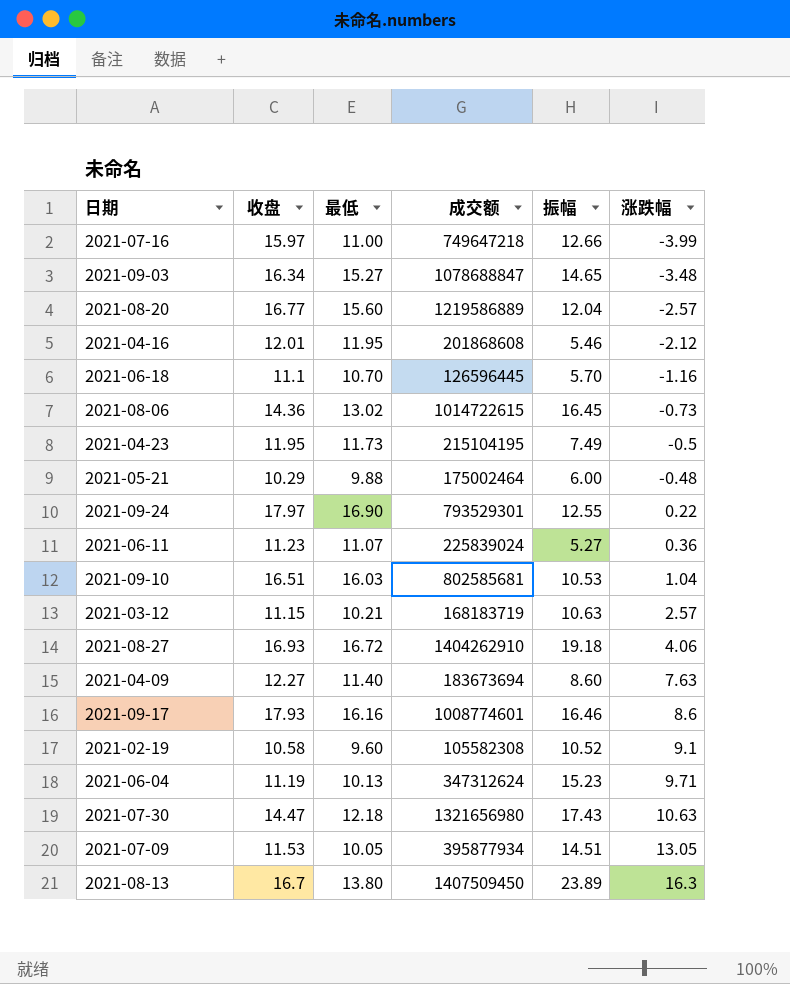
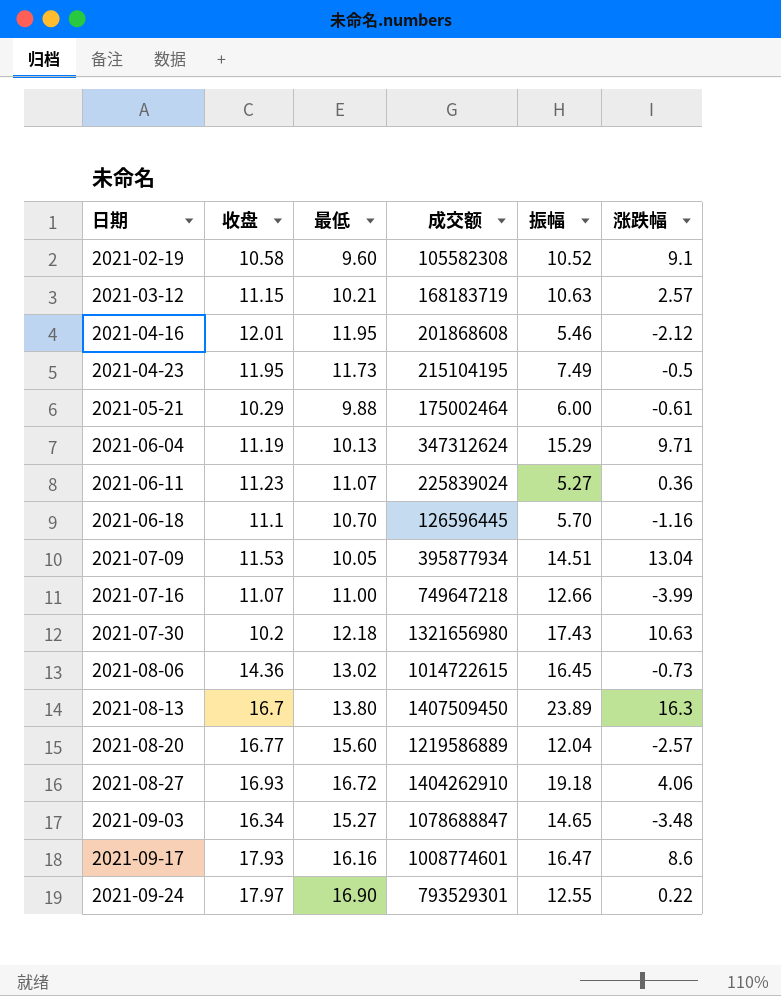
row order: 涨跌幅 ascending -> 日期 ascending
row 2021-09-10: 16.51 | 16.03 | 802585681 | 10.53 | 1.04 -> none
row 2021-04-09: 12.27 | 11.40 | 183673694 | 8.60 | 7.63 -> none
2021-05-21 | 涨跌幅: -0.48 -> -0.61
2021-06-04 | 振幅: 15.23 -> 15.29
2021-07-09 | 涨跌幅: 13.05 -> 13.04
2021-07-16 | 收盘: 15.97 -> 11.07
2021-07-30 | 收盘: 14.47 -> 10.2
2021-09-17 | 振幅: 16.46 -> 16.47

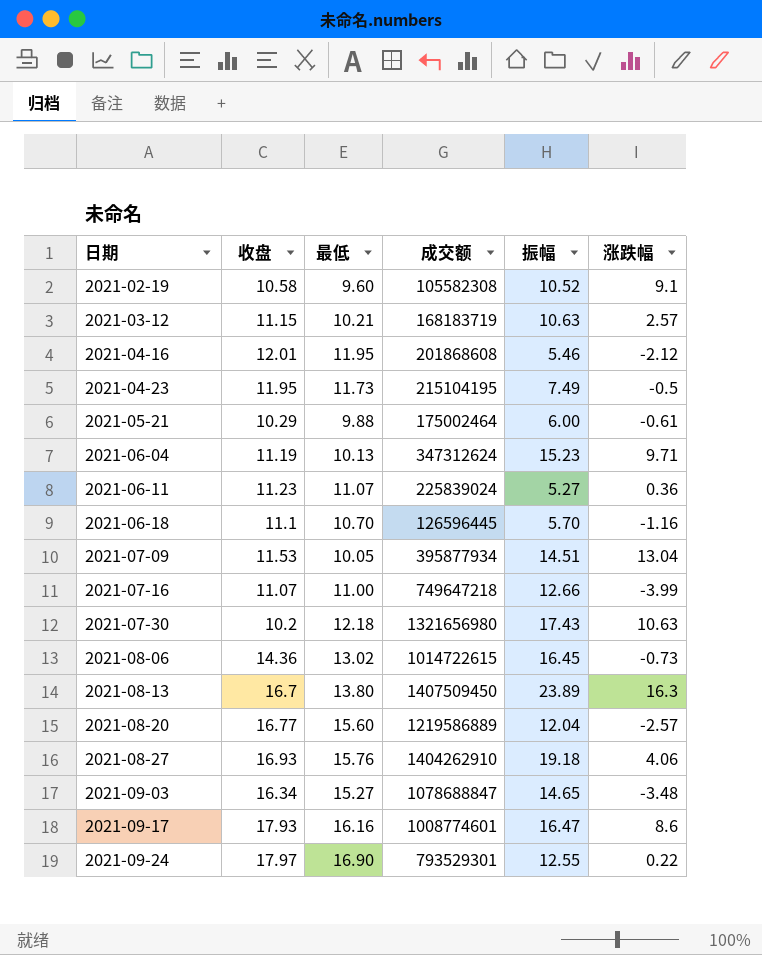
2021-06-04 | 振幅: 15.29 -> 15.23
2021-08-27 | 最低: 16.72 -> 15.76

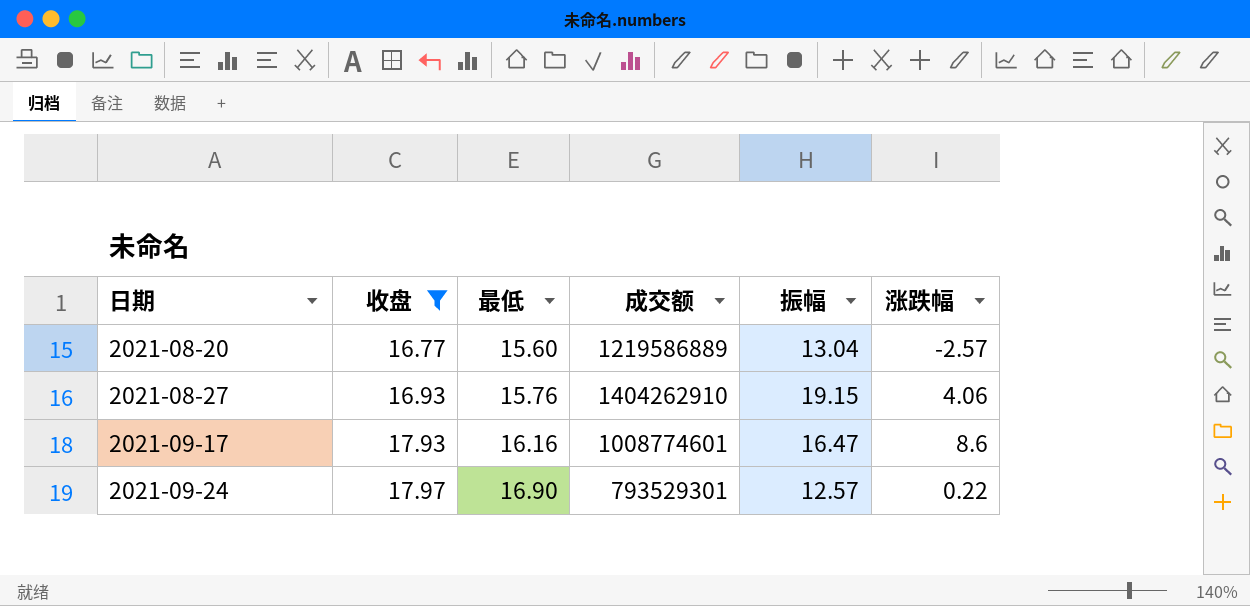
filter: none -> 收盘 >= 16.77
2021-08-20 | 振幅: 12.04 -> 13.04
2021-08-27 | 振幅: 19.18 -> 19.15
2021-09-24 | 振幅: 12.55 -> 12.57

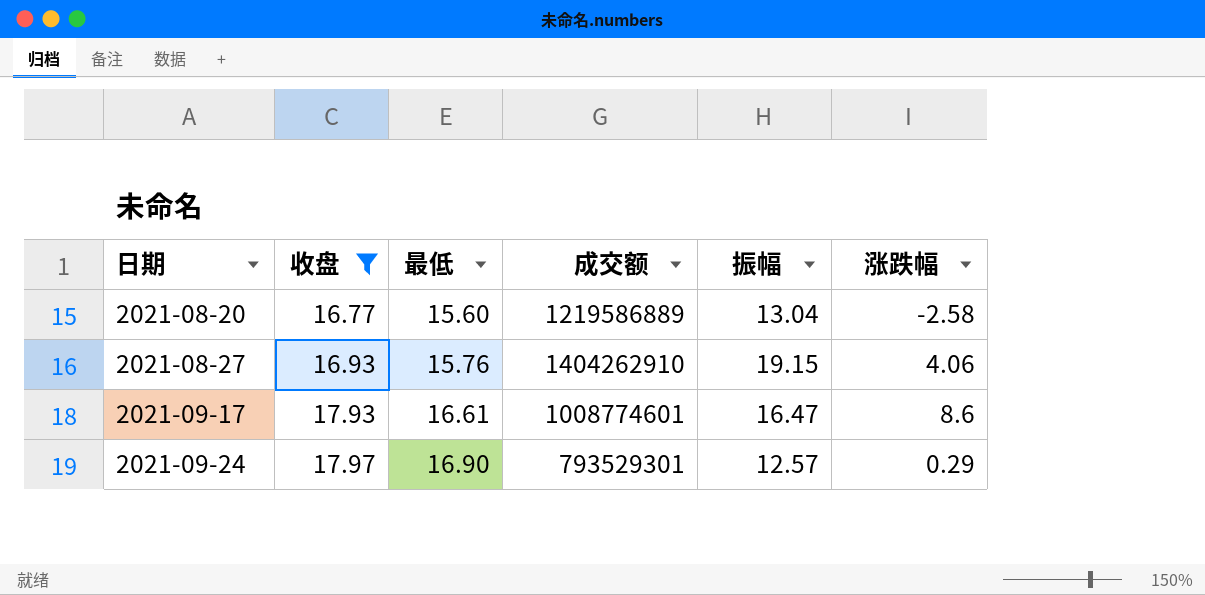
2021-08-20 | 涨跌幅: -2.57 -> -2.58
2021-09-17 | 最低: 16.16 -> 16.61
2021-09-24 | 涨跌幅: 0.22 -> 0.29

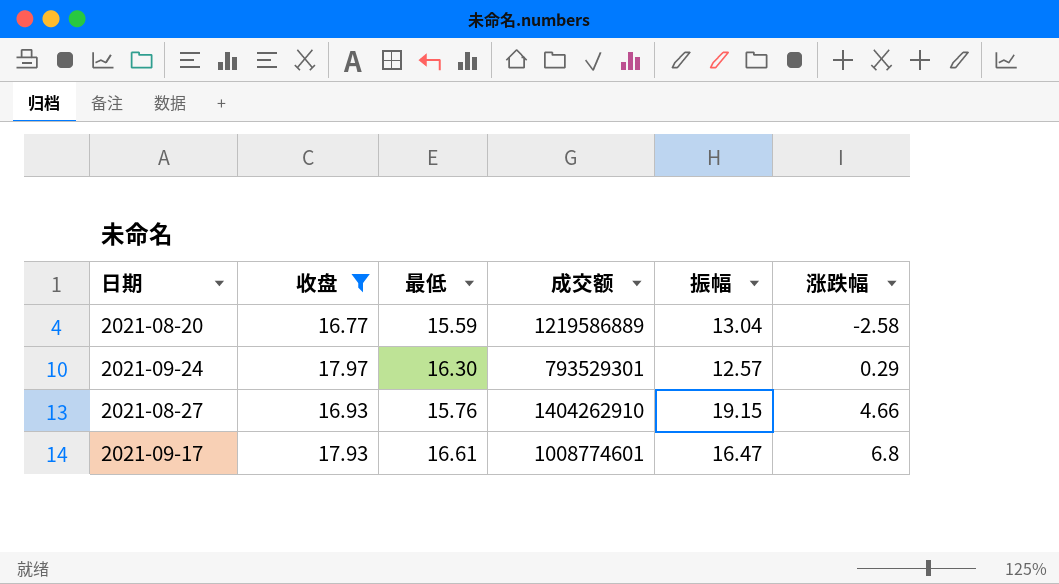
row order: 日期 ascending -> 涨跌幅 ascending
2021-08-20 | 最低: 15.60 -> 15.59
2021-09-24 | 最低: 16.90 -> 16.30
2021-08-27 | 涨跌幅: 4.06 -> 4.66
2021-09-17 | 涨跌幅: 8.6 -> 6.8

